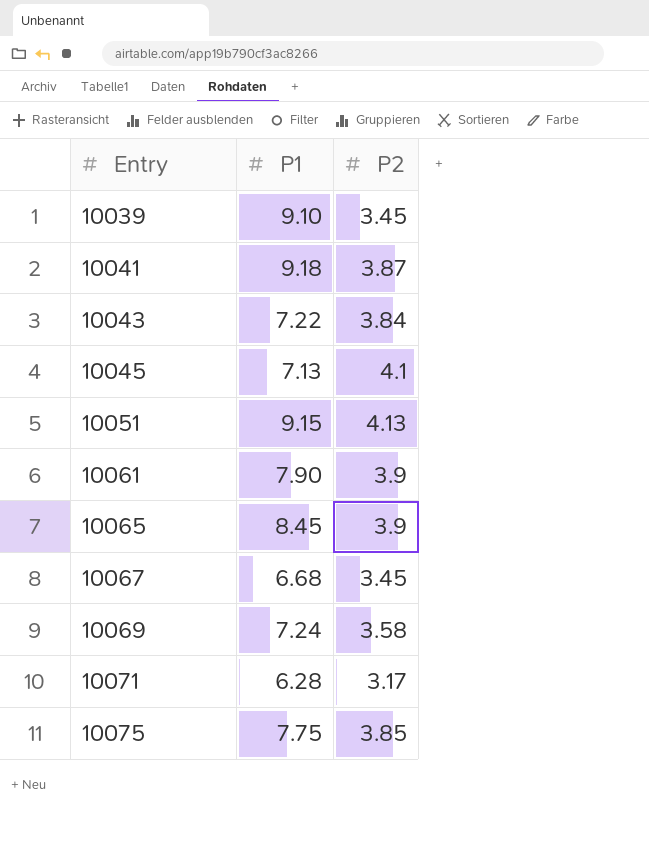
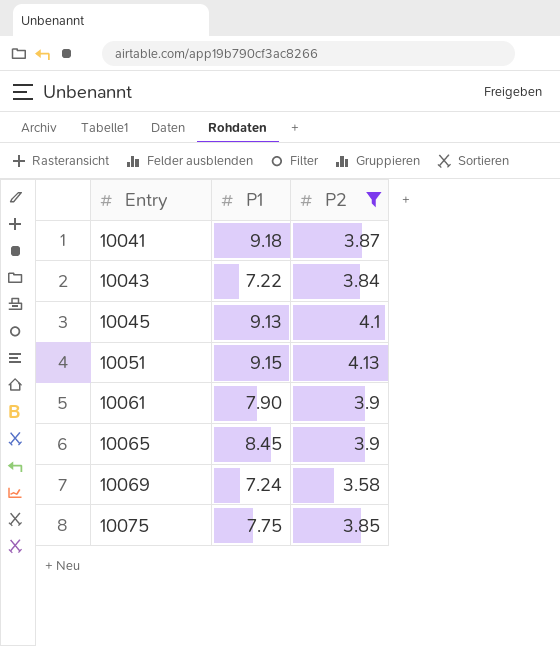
filter: none -> P2 >= 3.58
10045 | P1: 7.13 -> 9.13

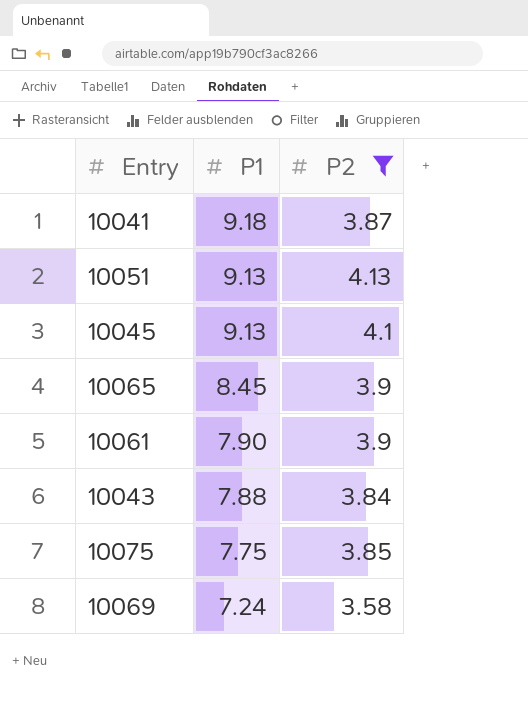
row order: Entry ascending -> P1 descending
10051 | P1: 9.15 -> 9.13
10043 | P1: 7.22 -> 7.88

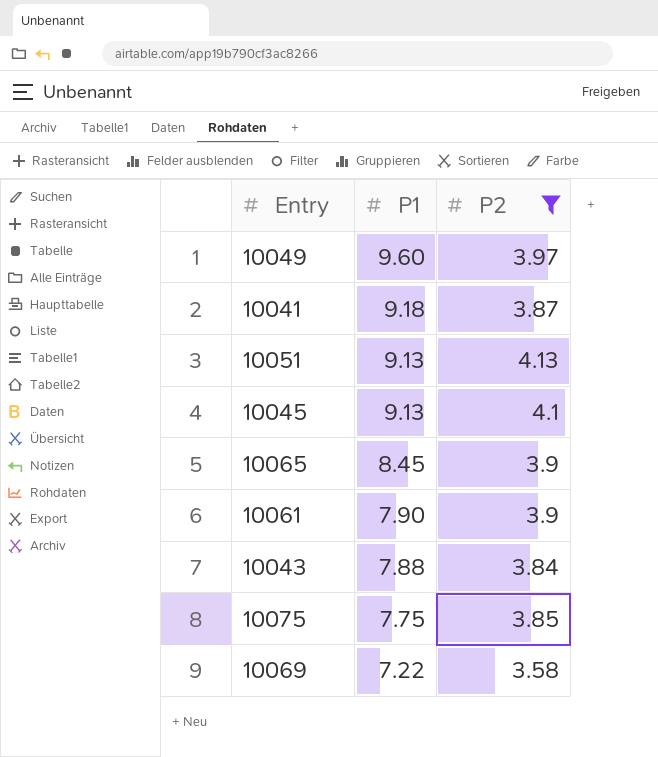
row 10049: none -> 9.60 | 3.97
10069 | P1: 7.24 -> 7.22

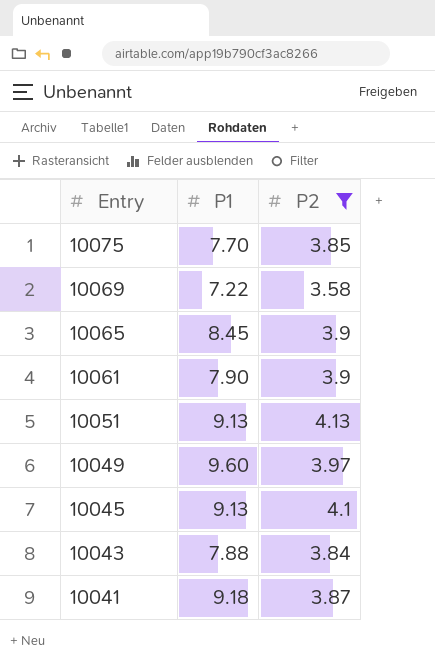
row order: P1 descending -> Entry descending
10075 | P1: 7.75 -> 7.70

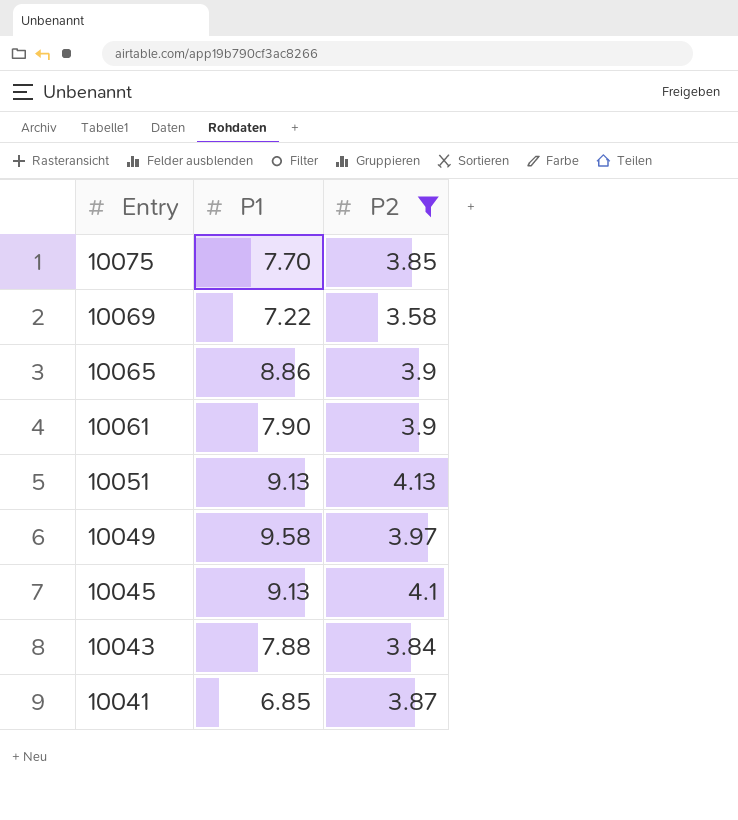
10065 | P1: 8.45 -> 8.86
10049 | P1: 9.60 -> 9.58
10041 | P1: 9.18 -> 6.85

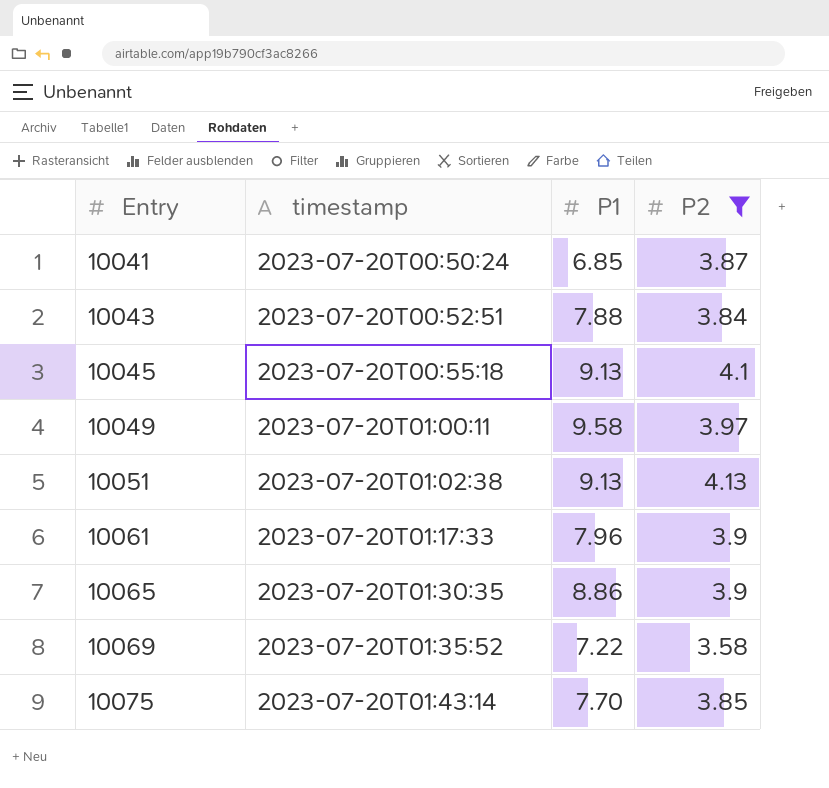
row order: Entry descending -> Entry ascending
column timestamp | position: none -> 2
10061 | P1: 7.90 -> 7.96

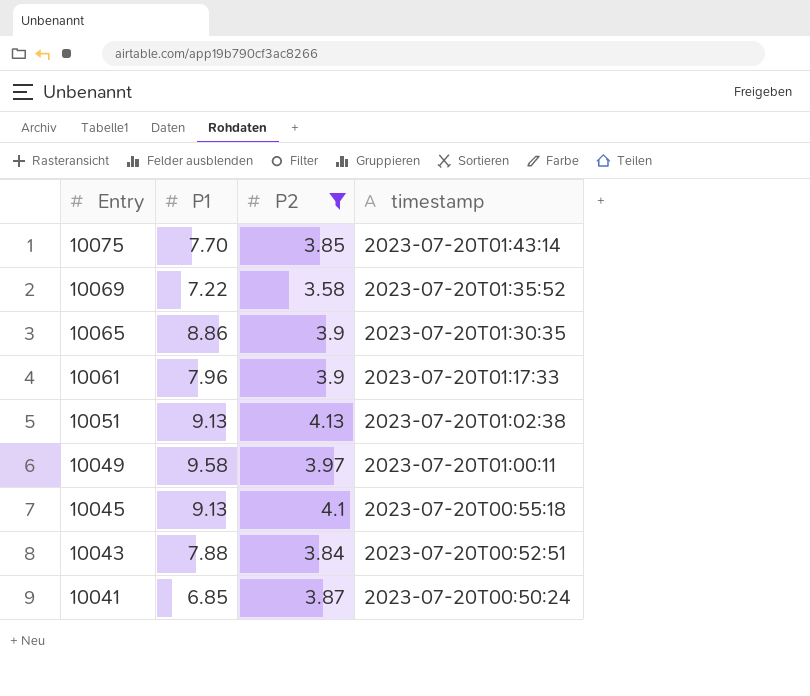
row order: Entry ascending -> Entry descending
column timestamp | position: 2 -> 4

